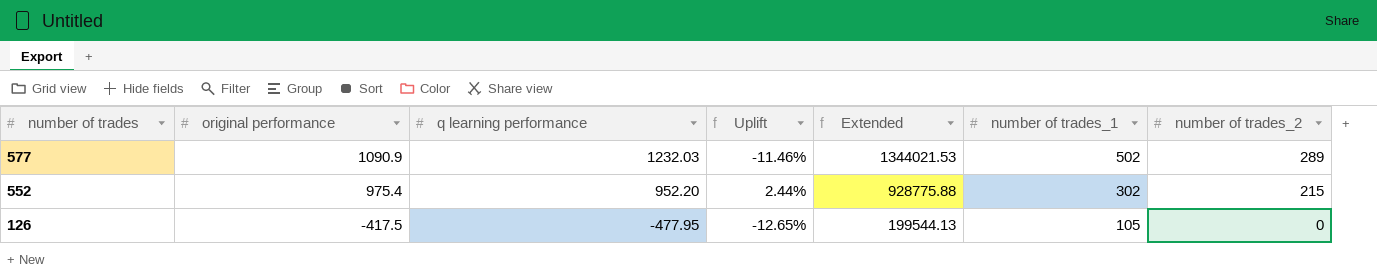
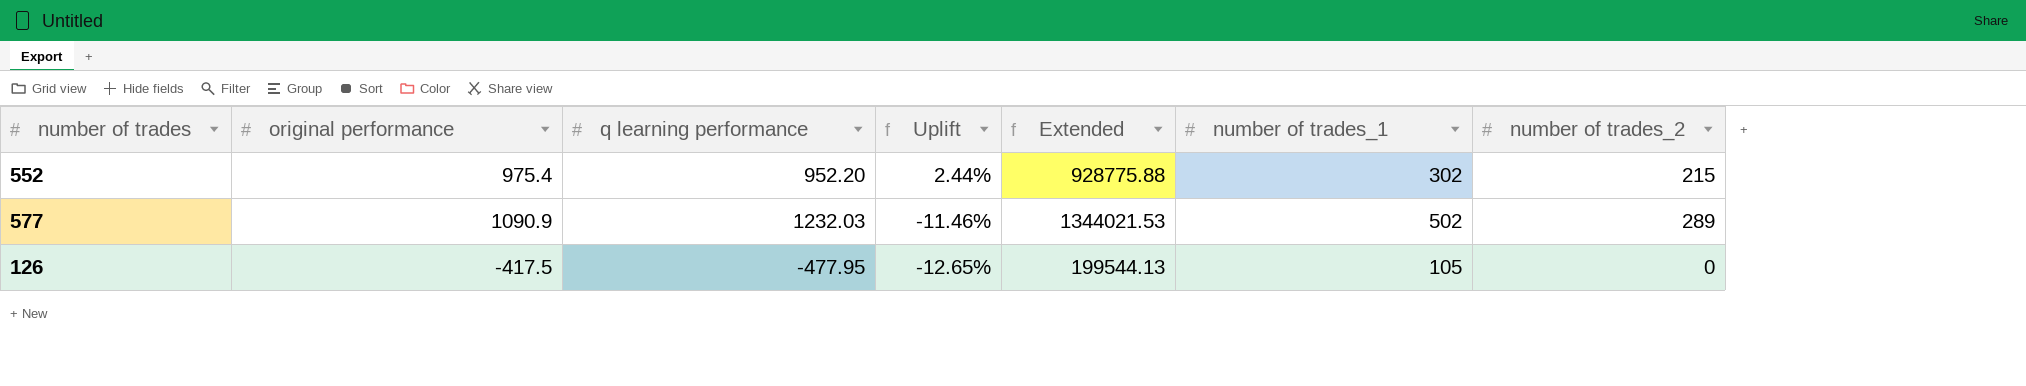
row order: number of trades descending -> Uplift descending

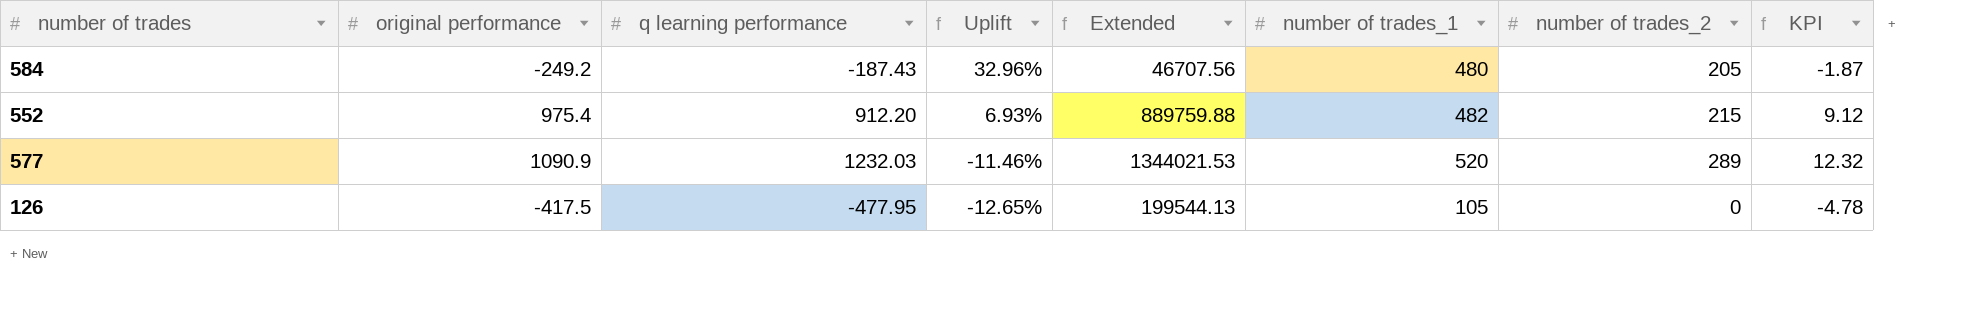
column KPI | formula: none -> [q learning performance] * 0.01
row 584: none -> -249.2 | -187.43 | 32.96% | 46707.56 | 480 | 205 | -1.87
552 | q learning performance: 952.20 -> 912.20
552 | Uplift: 2.44% -> 6.93%
552 | Extended: 928775.88 -> 889759.88
552 | number of trades_1: 302 -> 482
577 | number of trades_1: 502 -> 520

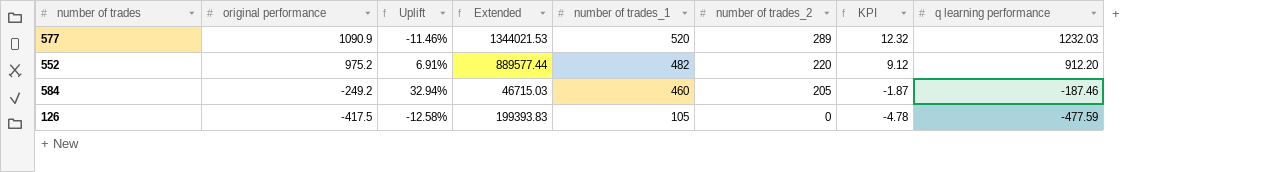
row order: Uplift descending -> original performance descending
column q learning performance | position: 3 -> 8
552 | original performance: 975.4 -> 975.2
552 | Uplift: 6.93% -> 6.91%
552 | Extended: 889759.88 -> 889577.44
552 | number of trades_2: 215 -> 220
584 | Uplift: 32.96% -> 32.94%
584 | Extended: 46707.56 -> 46715.03
584 | number of trades_1: 480 -> 460
584 | q learning performance: -187.43 -> -187.46
126 | Uplift: -12.65% -> -12.58%
126 | Extended: 199544.13 -> 199393.83
126 | q learning performance: -477.95 -> -477.59

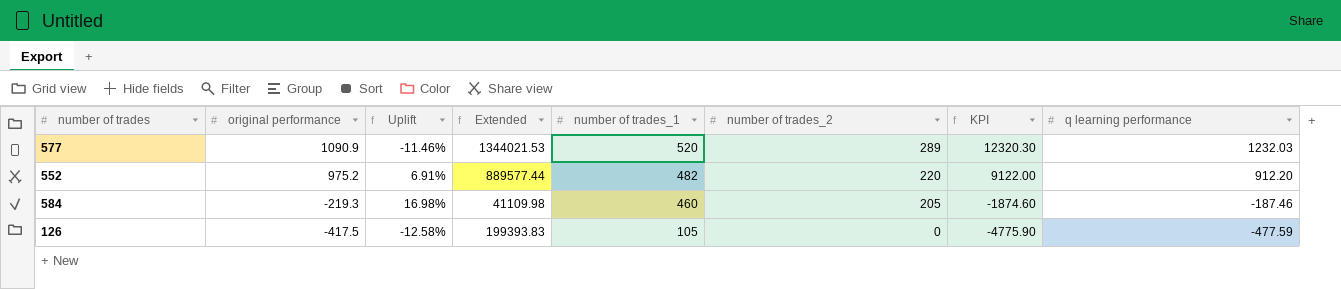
column KPI | formula: [q learning performance] * 0.01 -> [q learning performance] * 10
584 | original performance: -249.2 -> -219.3
584 | Uplift: 32.94% -> 16.98%
584 | Extended: 46715.03 -> 41109.98

